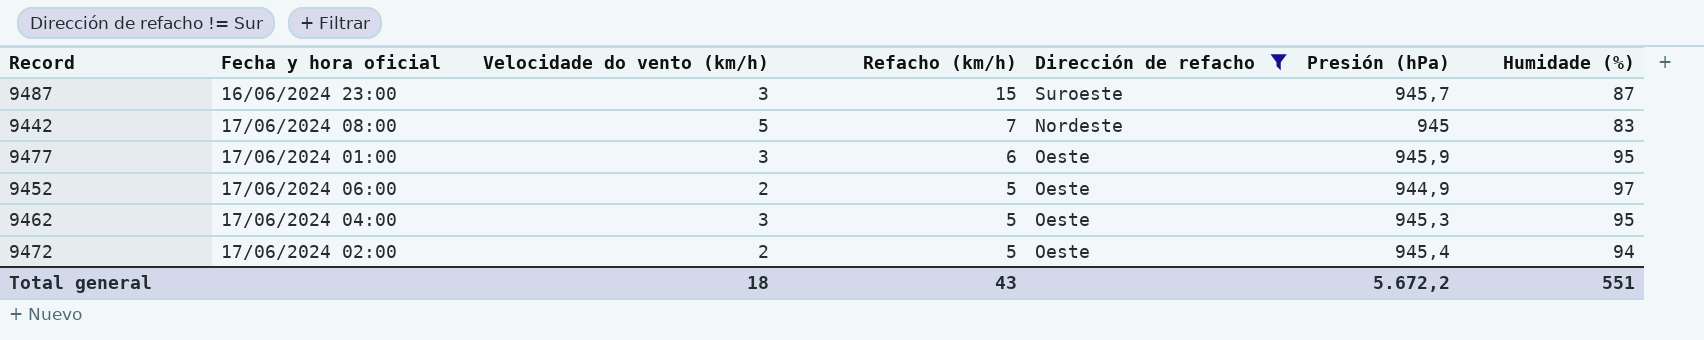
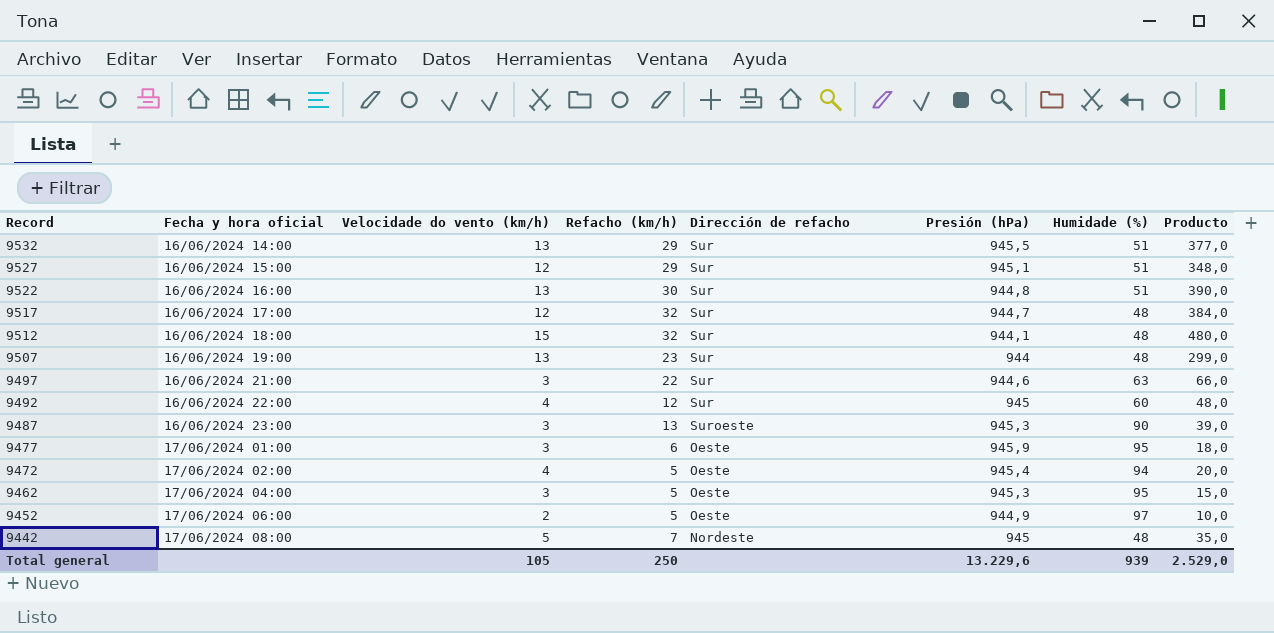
filter: Dirección de refacho != Sur -> none
row order: Refacho (km/h) descending -> Record descending
column Producto | formula: none -> [Velocidade do vento (km/h)] * [Refacho (km/h)]
9487 | Refacho (km/h): 15 -> 13
9487 | Presión (hPa): 945,7 -> 945,3
9487 | Humidade (%): 87 -> 90
9472 | Velocidade do vento (km/h): 2 -> 4
9442 | Humidade (%): 83 -> 48
Total general | Velocidade do vento (km/h): 18 -> 105
Total general | Refacho (km/h): 43 -> 250
Total general | Presión (hPa): 5.672,2 -> 13.229,6
Total general | Humidade (%): 551 -> 939

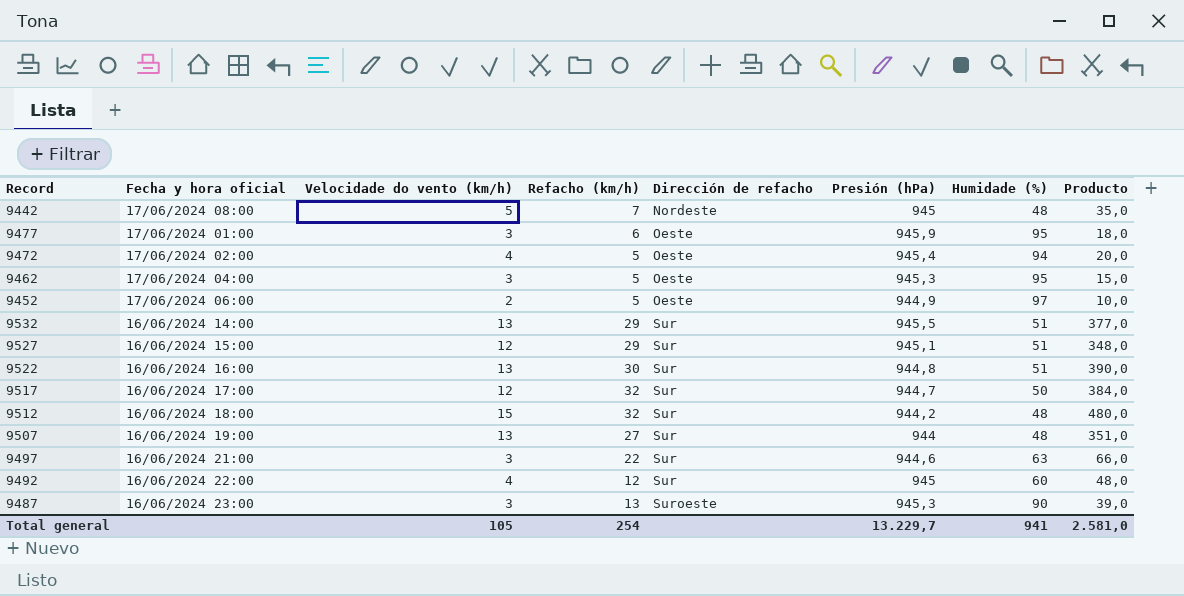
row order: Record descending -> Dirección de refacho ascending
9517 | Humidade (%): 48 -> 50
9512 | Presión (hPa): 944,1 -> 944,2
9507 | Refacho (km/h): 23 -> 27
9507 | Producto: 299,0 -> 351,0
Total general | Refacho (km/h): 250 -> 254
Total general | Presión (hPa): 13.229,6 -> 13.229,7
Total general | Humidade (%): 939 -> 941
Total general | Producto: 2.529,0 -> 2.581,0

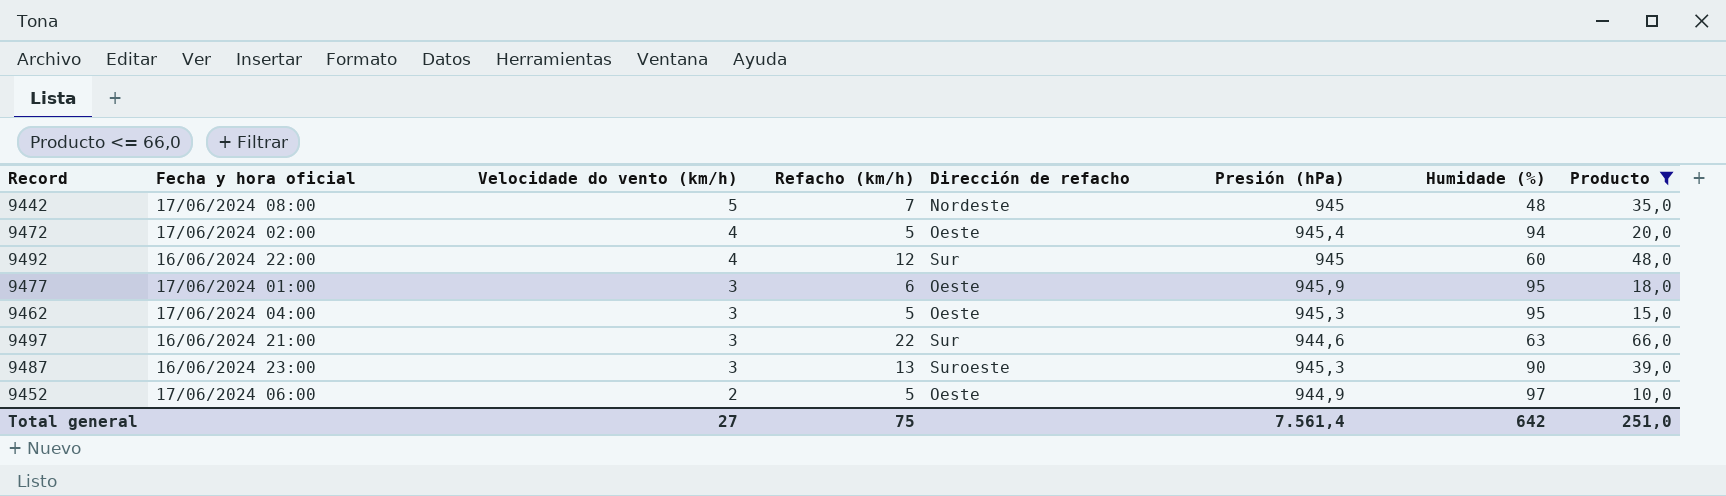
filter: none -> Producto <= 66,0
row order: Dirección de refacho ascending -> Velocidade do vento (km/h) descending
Total general | Velocidade do vento (km/h): 105 -> 27
Total general | Refacho (km/h): 254 -> 75
Total general | Presión (hPa): 13.229,7 -> 7.561,4
Total general | Humidade (%): 941 -> 642
Total general | Producto: 2.581,0 -> 251,0

